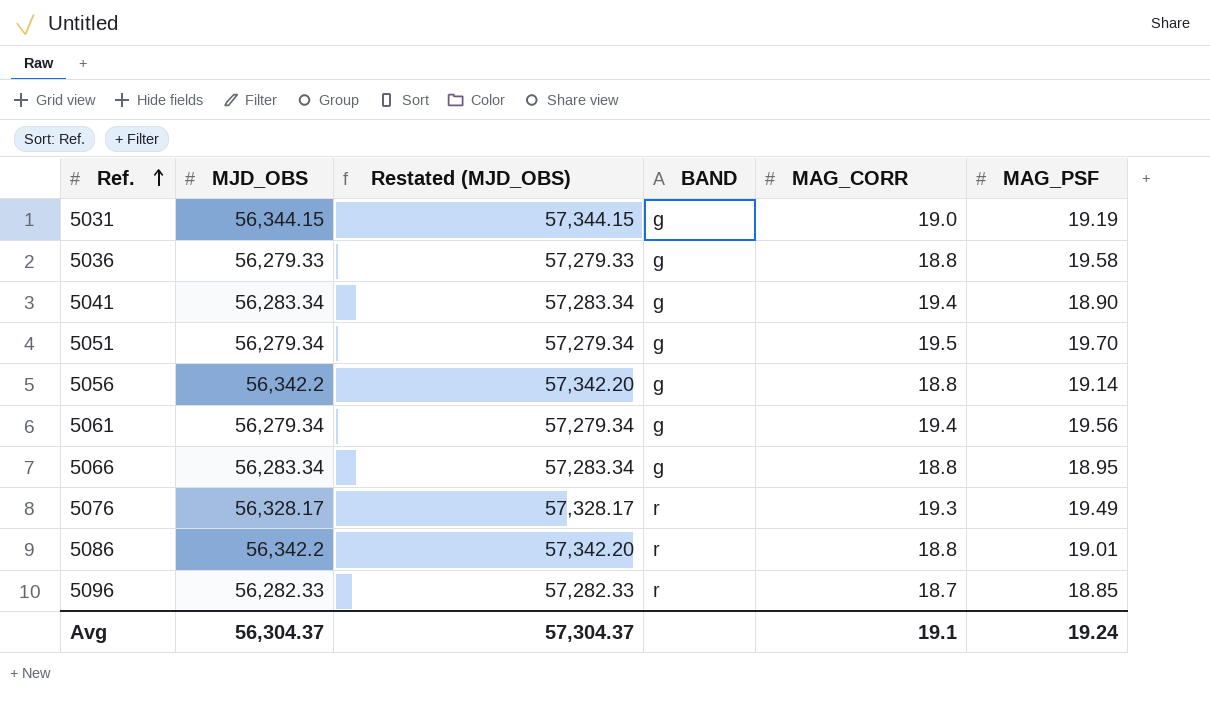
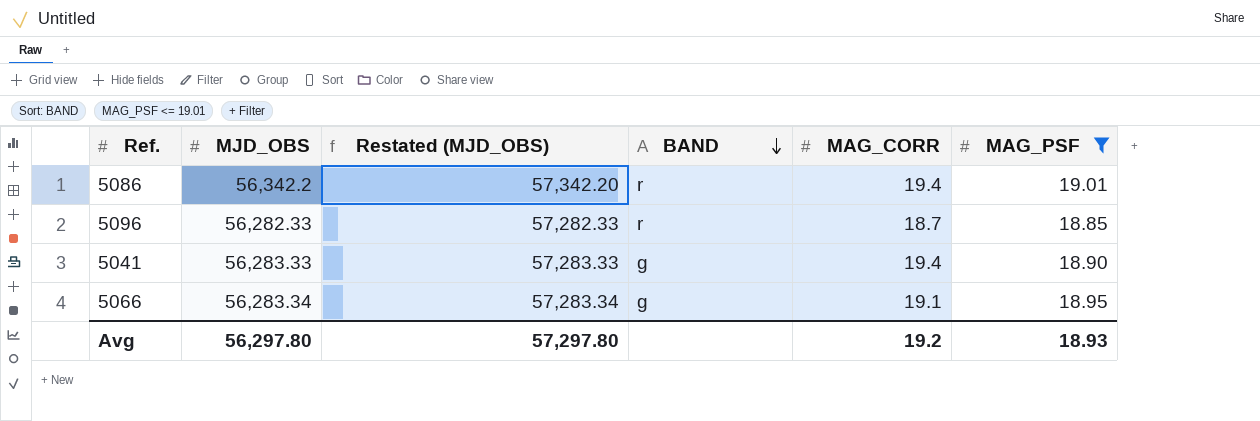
filter: none -> MAG_PSF <= 19.01
row order: Ref. ascending -> BAND descending
5086 | MAG_CORR: 18.8 -> 19.4
5041 | MJD_OBS: 56,283.34 -> 56,283.33
5041 | Restated (MJD_OBS): 57,283.34 -> 57,283.33
5066 | MAG_CORR: 18.8 -> 19.1
Avg | MJD_OBS: 56,304.37 -> 56,297.80
Avg | Restated (MJD_OBS): 57,304.37 -> 57,297.80
Avg | MAG_CORR: 19.1 -> 19.2
Avg | MAG_PSF: 19.24 -> 18.93

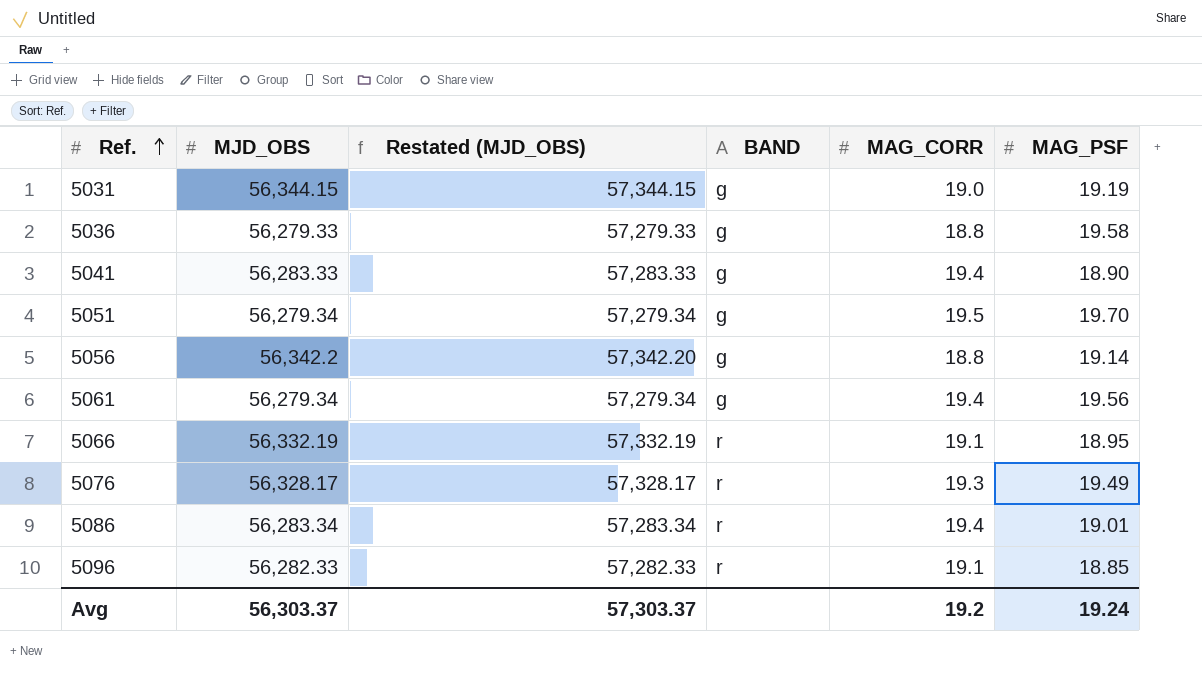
filter: MAG_PSF <= 19.01 -> none
row order: BAND descending -> Ref. ascending
5066 | MJD_OBS: 56,283.34 -> 56,332.19
5066 | Restated (MJD_OBS): 57,283.34 -> 57,332.19
5066 | BAND: g -> r
5086 | MJD_OBS: 56,342.2 -> 56,283.34
5086 | Restated (MJD_OBS): 57,342.20 -> 57,283.34
5096 | MAG_CORR: 18.7 -> 19.1
Avg | MJD_OBS: 56,297.80 -> 56,303.37
Avg | Restated (MJD_OBS): 57,297.80 -> 57,303.37
Avg | MAG_PSF: 18.93 -> 19.24

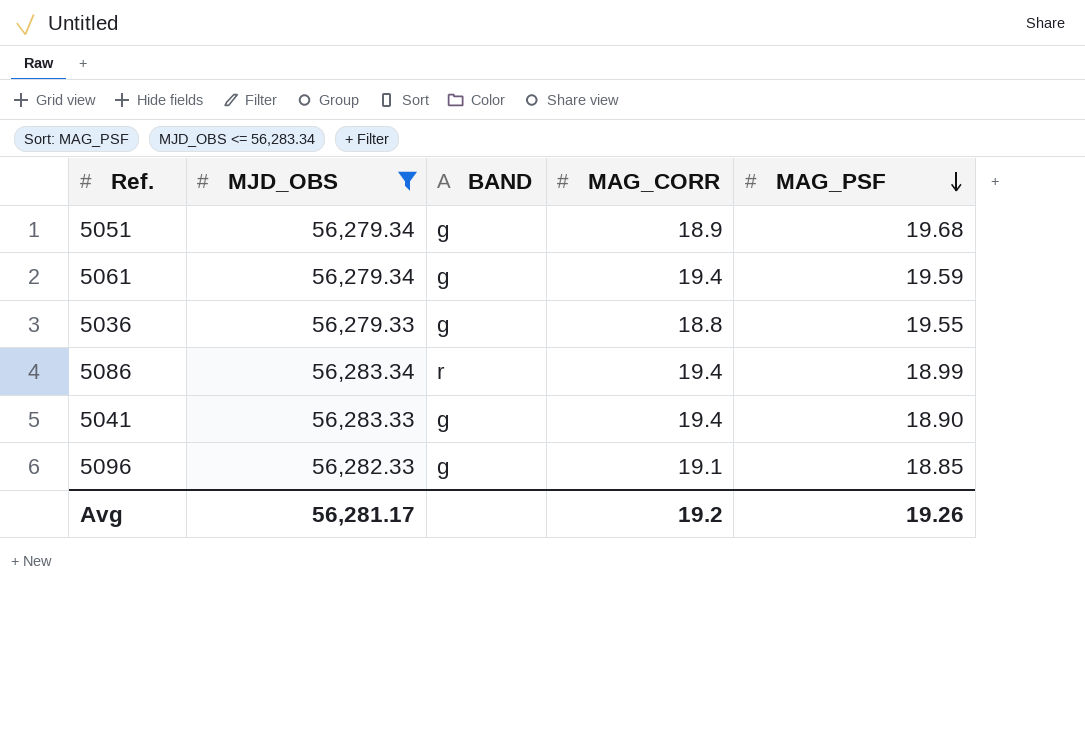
filter: none -> MJD_OBS <= 56,283.34
row order: Ref. ascending -> MAG_PSF descending
column Restated (MJD_OBS) | formula: [MJD_OBS] + 1000 -> none
5051 | MAG_CORR: 19.5 -> 18.9
5051 | MAG_PSF: 19.70 -> 19.68
5061 | MAG_PSF: 19.56 -> 19.59
5036 | MAG_PSF: 19.58 -> 19.55
5086 | MAG_PSF: 19.01 -> 18.99
5096 | BAND: r -> g
Avg | MJD_OBS: 56,303.37 -> 56,281.17
Avg | MAG_PSF: 19.24 -> 19.26

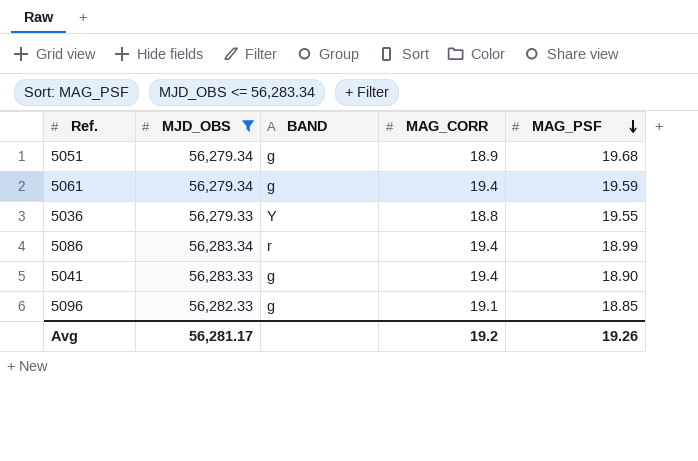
5036 | BAND: g -> Y

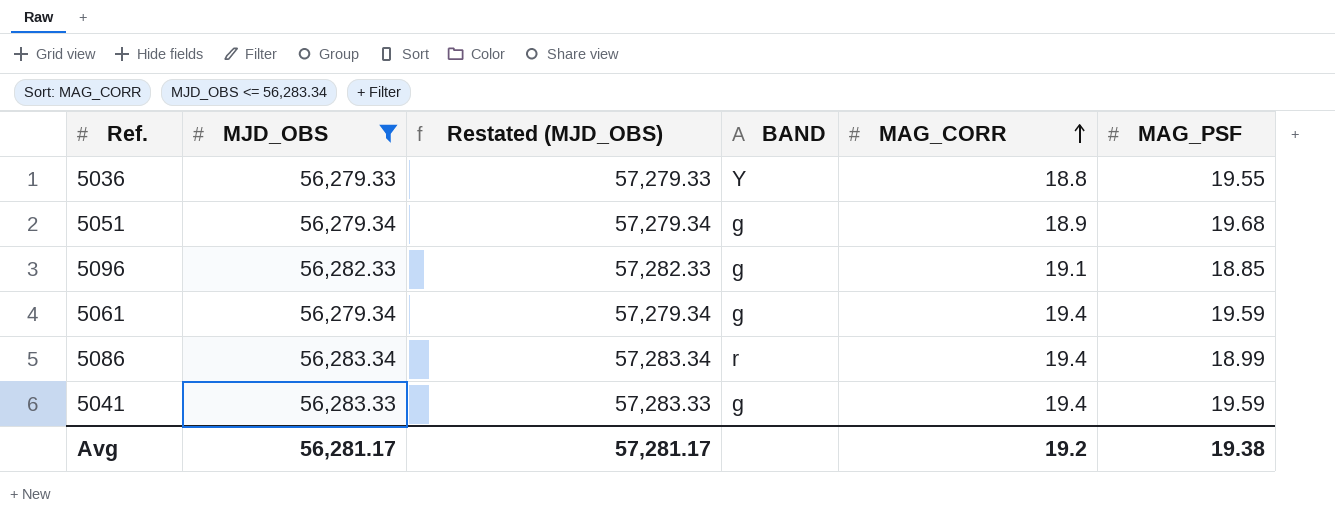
row order: MAG_PSF descending -> MAG_CORR ascending
column Restated (MJD_OBS) | formula: none -> [MJD_OBS] + 1000
5041 | MAG_PSF: 18.90 -> 19.59
Avg | MAG_PSF: 19.26 -> 19.38

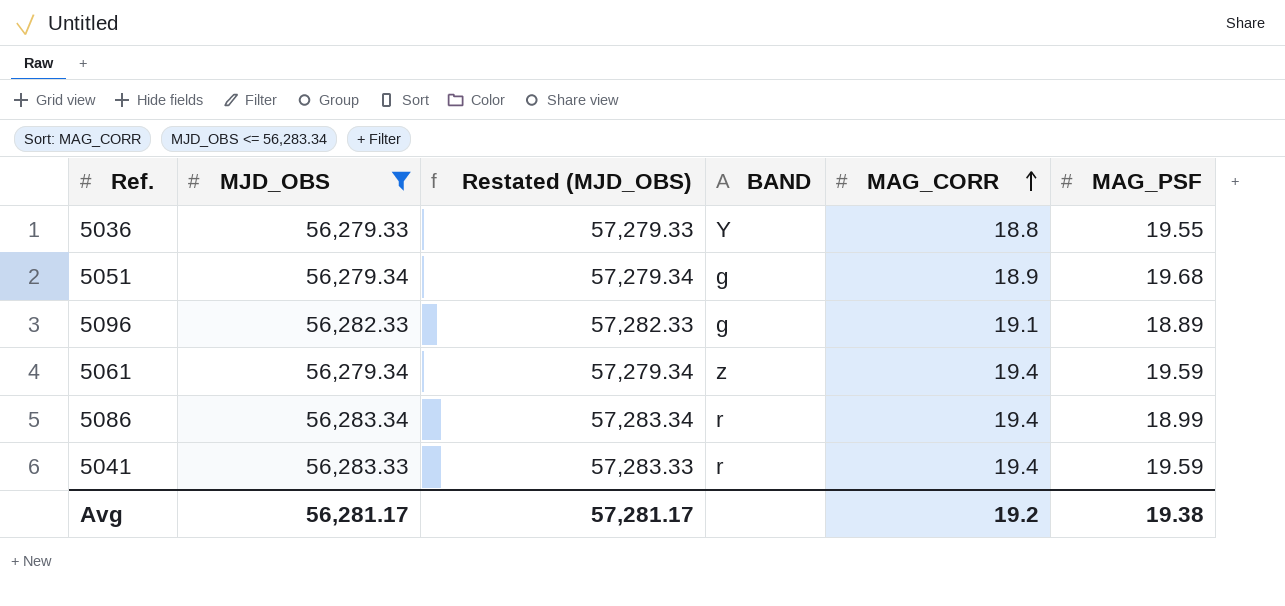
5096 | MAG_PSF: 18.85 -> 18.89
5061 | BAND: g -> z
5041 | BAND: g -> r

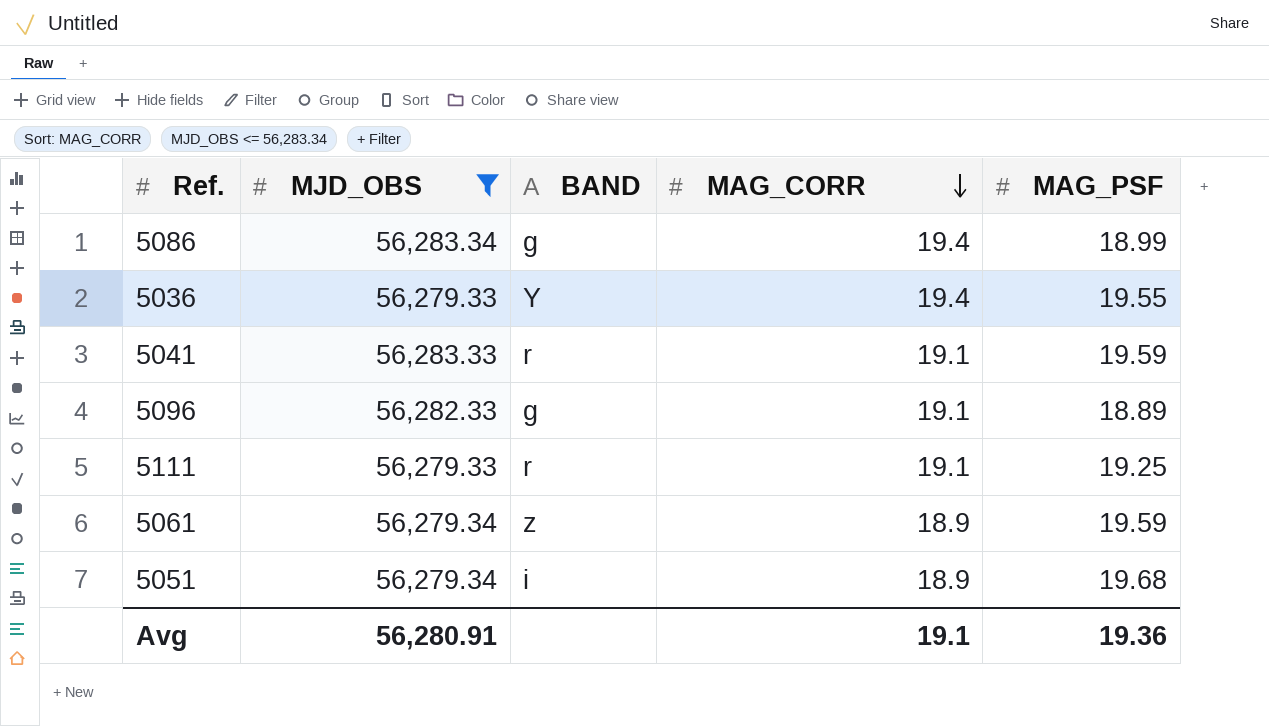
row order: MAG_CORR ascending -> MAG_CORR descending
column Restated (MJD_OBS) | formula: [MJD_OBS] + 1000 -> none
5086 | BAND: r -> g
5036 | MAG_CORR: 18.8 -> 19.4
5041 | MAG_CORR: 19.4 -> 19.1
row 5111: none -> 56,279.33 | r | 19.1 | 19.25
5061 | MAG_CORR: 19.4 -> 18.9
5051 | BAND: g -> i
Avg | MJD_OBS: 56,281.17 -> 56,280.91
Avg | MAG_CORR: 19.2 -> 19.1
Avg | MAG_PSF: 19.38 -> 19.36

